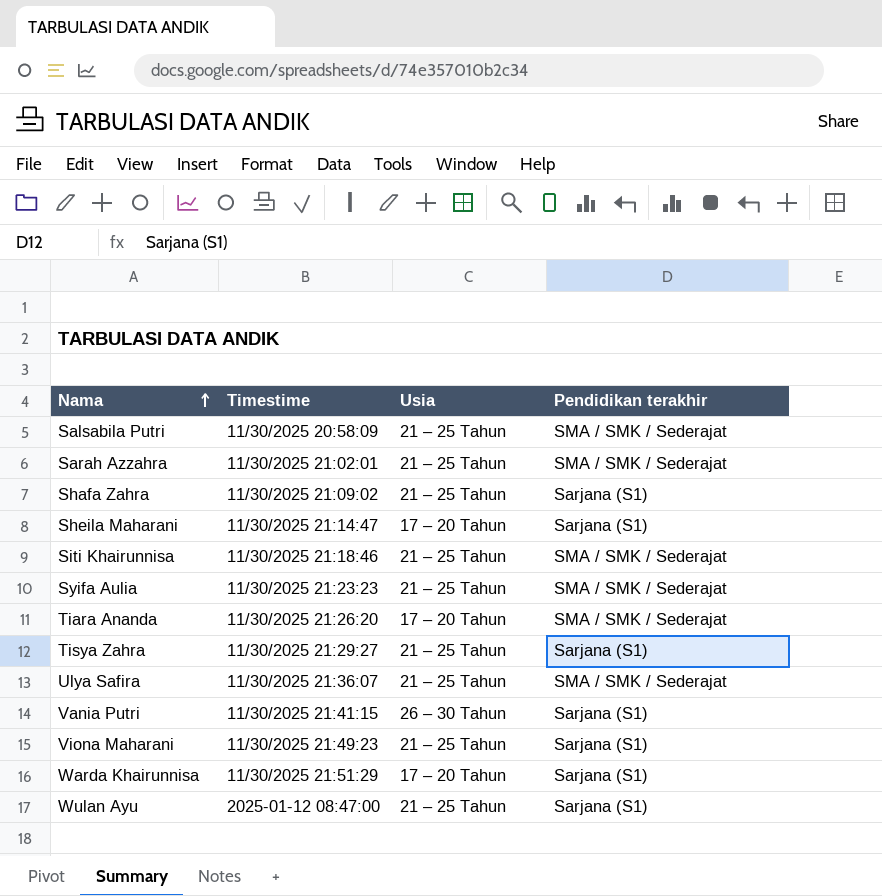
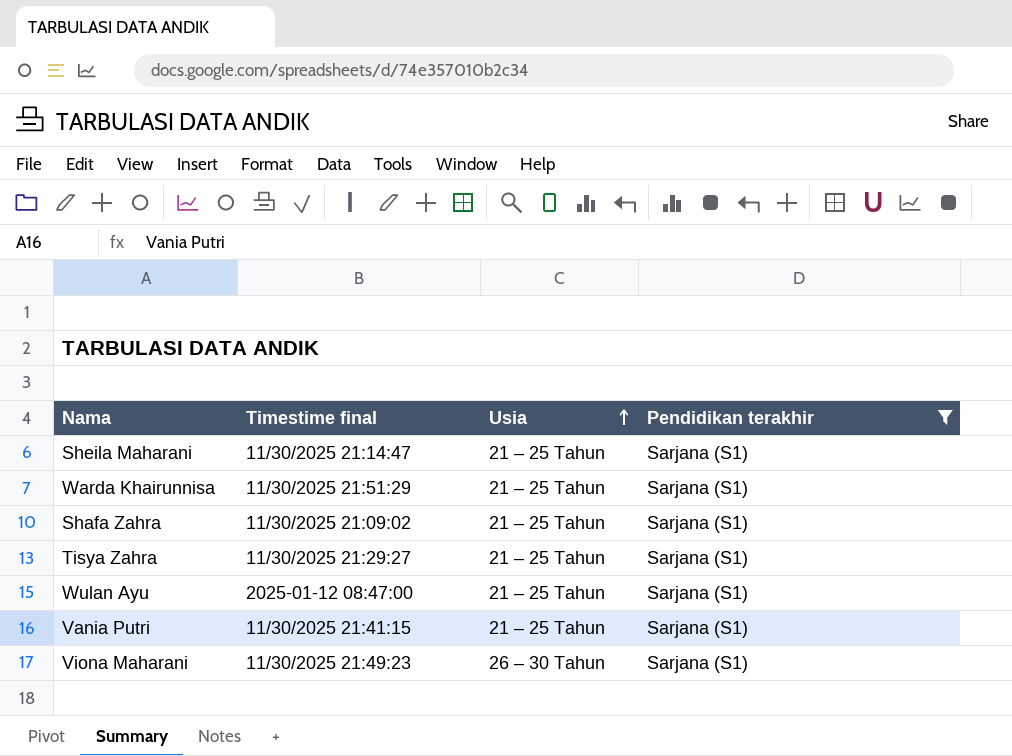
filter: none -> Pendidikan terakhir = Sarjana (S1)
row order: Nama ascending -> Usia ascending
column name: Timestime -> Timestime final
Sheila Maharani | Usia: 17 – 20 Tahun -> 21 – 25 Tahun
Warda Khairunnisa | Usia: 17 – 20 Tahun -> 21 – 25 Tahun
Vania Putri | Usia: 26 – 30 Tahun -> 21 – 25 Tahun
Viona Maharani | Usia: 21 – 25 Tahun -> 26 – 30 Tahun

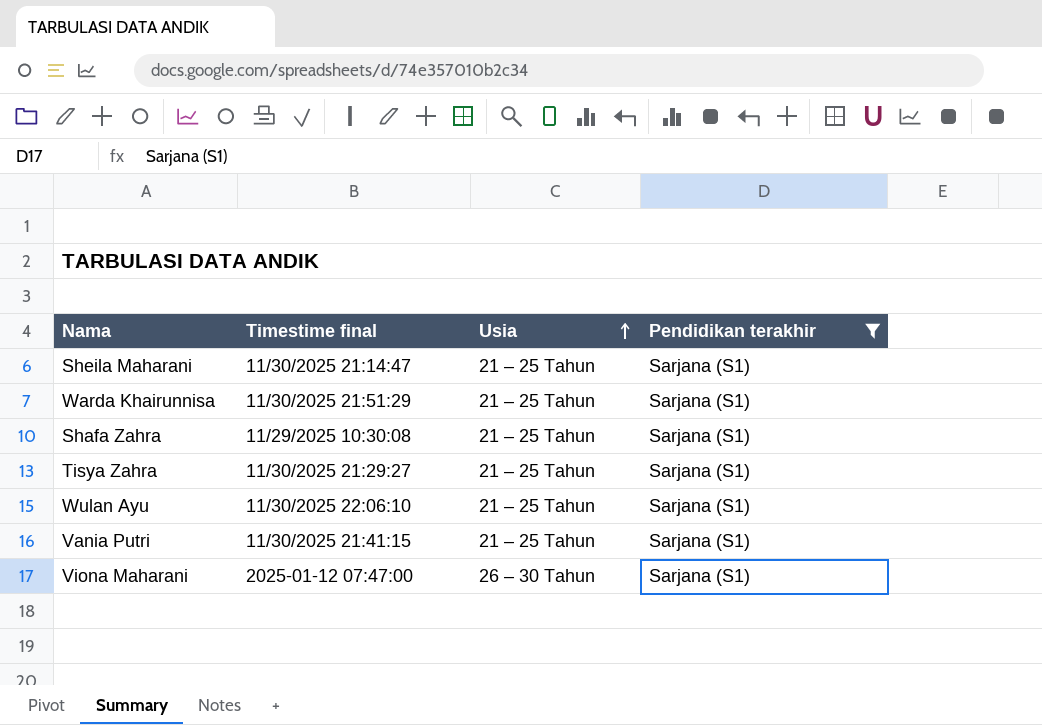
Shafa Zahra | Timestime final: 11/30/2025 21:09:02 -> 11/29/2025 10:30:08
Wulan Ayu | Timestime final: 2025-01-12 08:47:00 -> 11/30/2025 22:06:10
Viona Maharani | Timestime final: 11/30/2025 21:49:23 -> 2025-01-12 07:47:00

